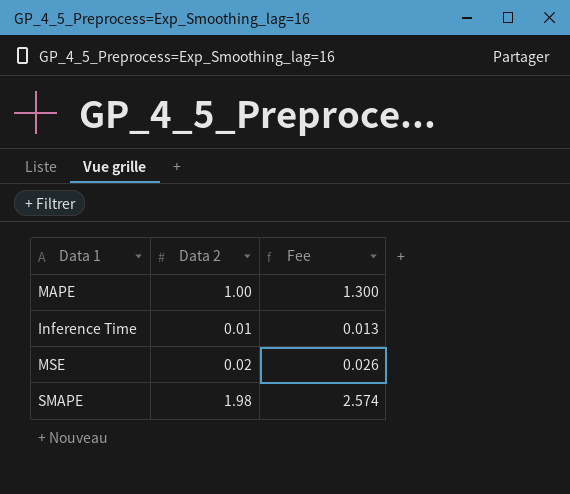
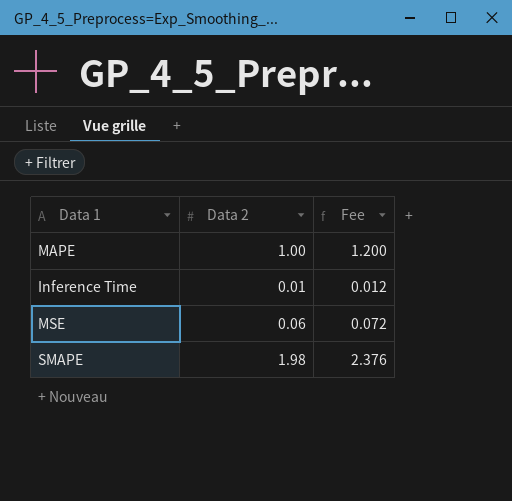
column Fee | formula: [Data 2] * 1.3 -> [Data 2] * 1.2
MSE | Data 2: 0.02 -> 0.06

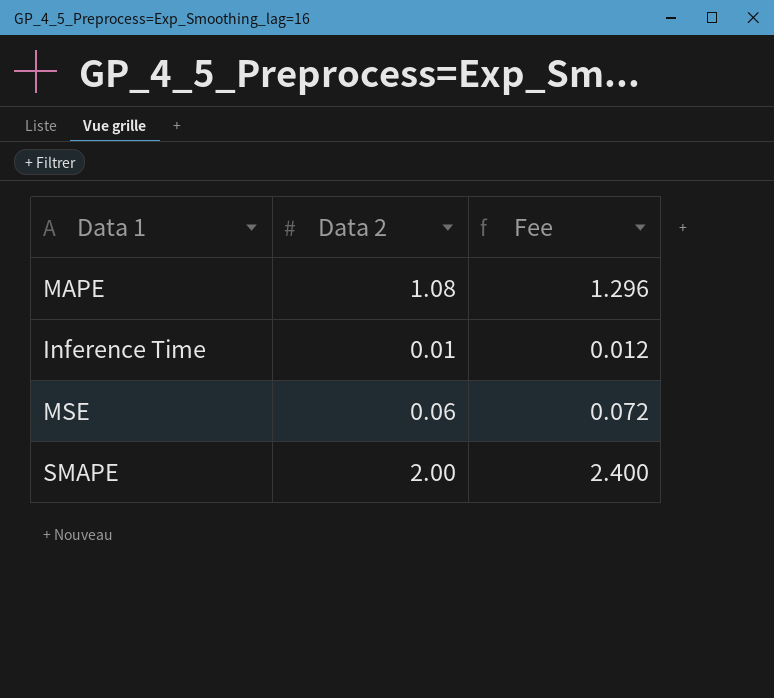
MAPE | Data 2: 1.00 -> 1.08
MAPE | Fee: 1.200 -> 1.296
SMAPE | Data 2: 1.98 -> 2.00
SMAPE | Fee: 2.376 -> 2.400

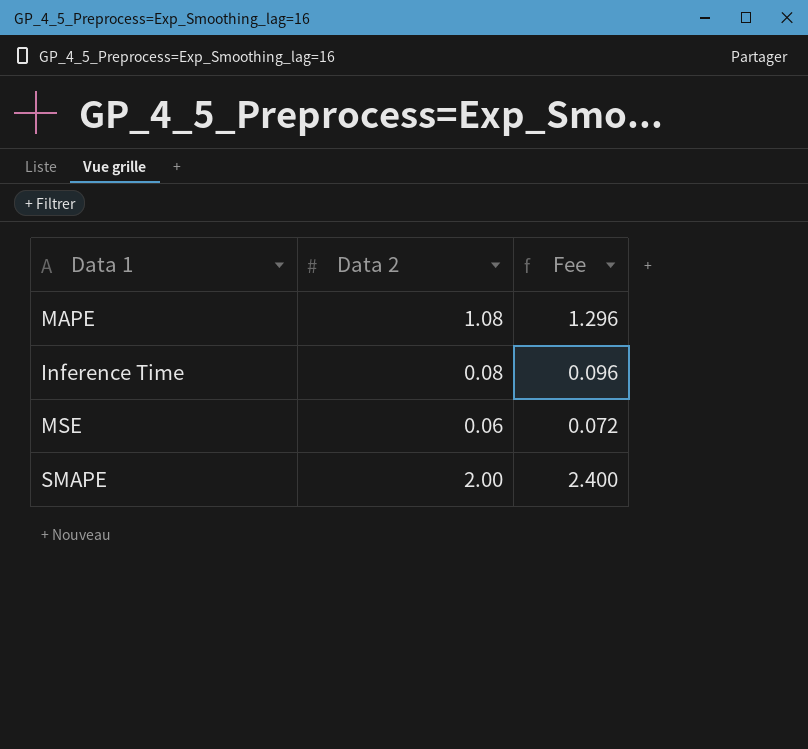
Inference Time | Data 2: 0.01 -> 0.08
Inference Time | Fee: 0.012 -> 0.096

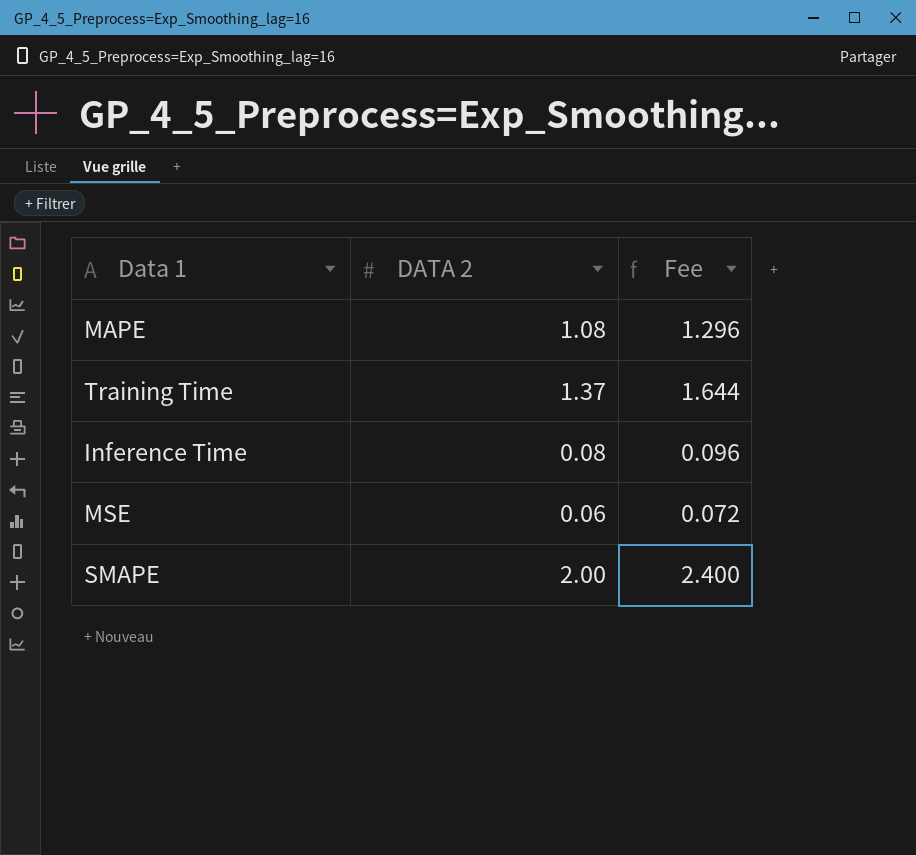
column name: Data 2 -> DATA 2
row Training Time: none -> 1.37 | 1.644

